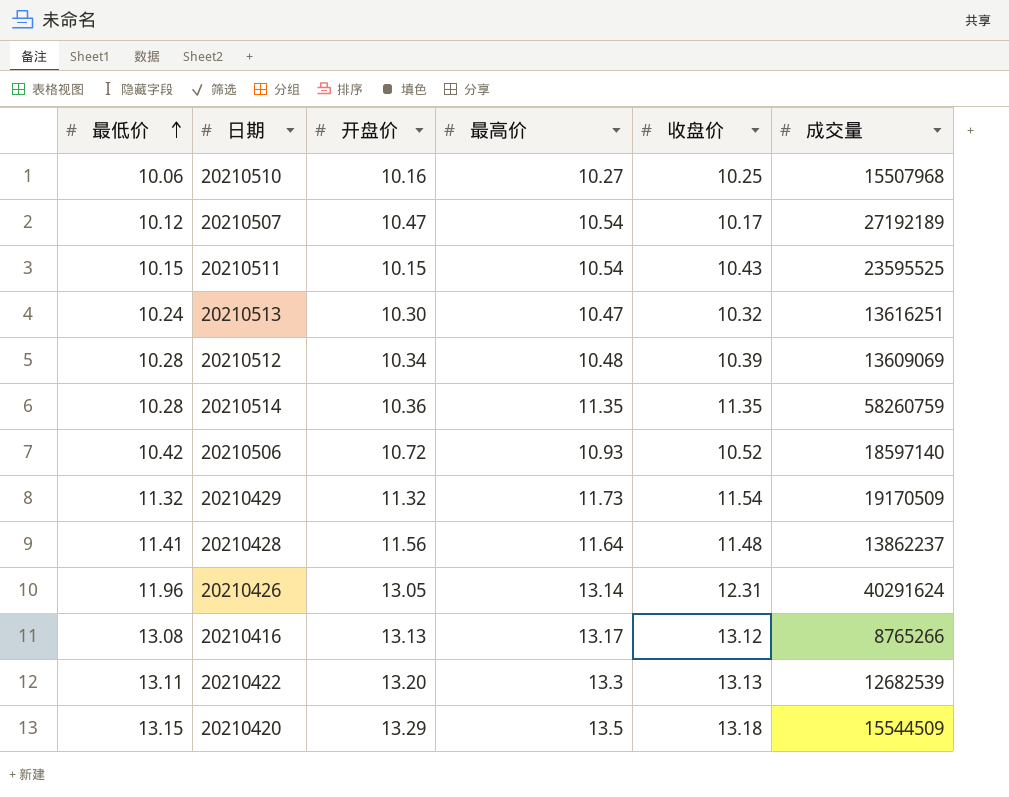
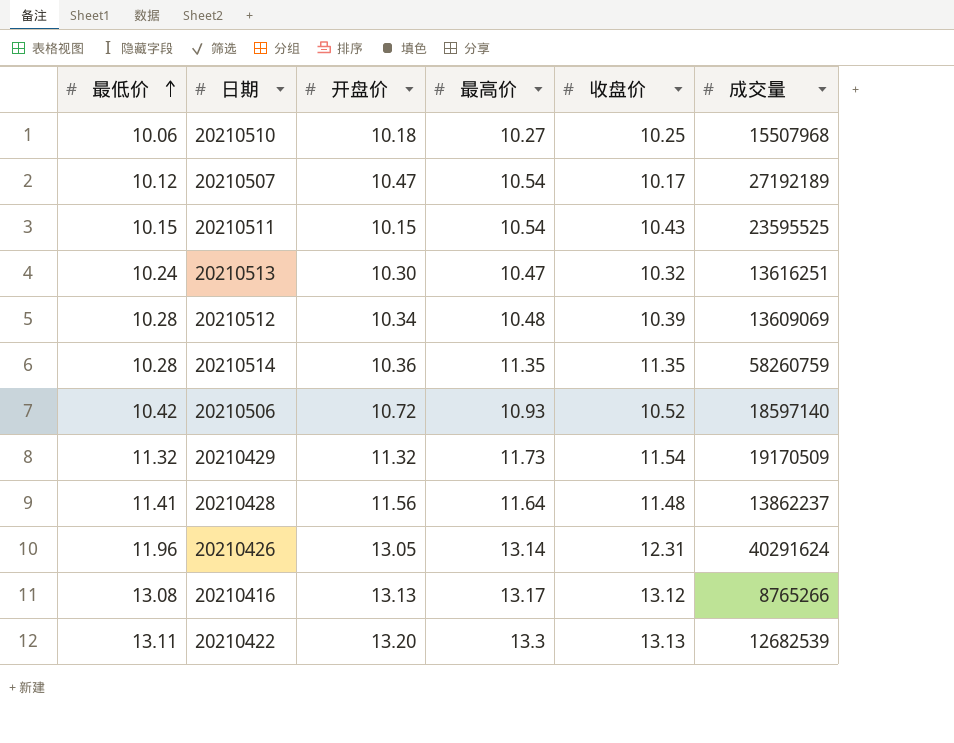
row 20210420: 13.15 | 13.29 | 13.5 | 13.18 | 15544509 -> none
20210510 | 开盘价: 10.16 -> 10.18

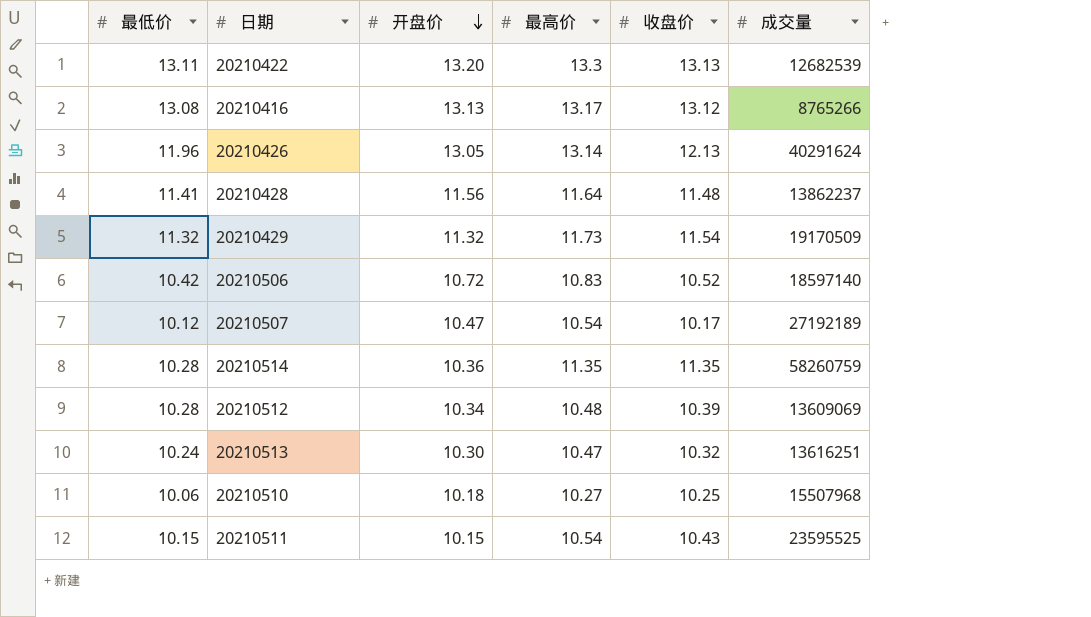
row order: 最低价 ascending -> 开盘价 descending
20210426 | 收盘价: 12.31 -> 12.13
20210506 | 最高价: 10.93 -> 10.83

